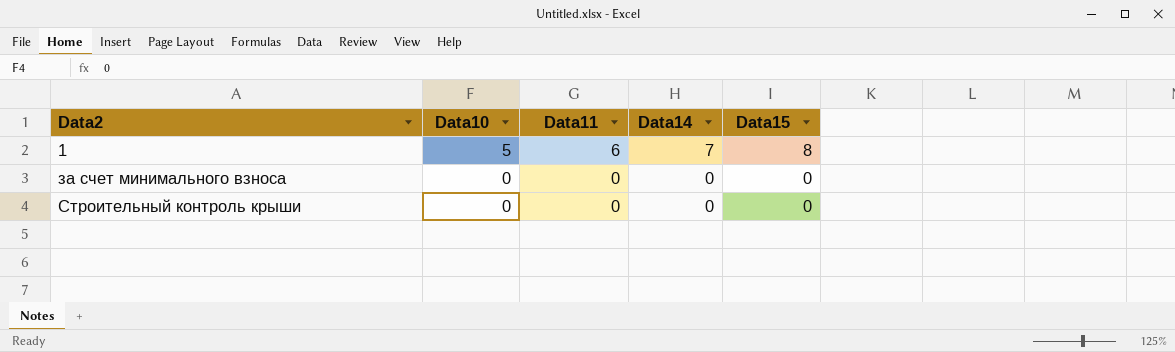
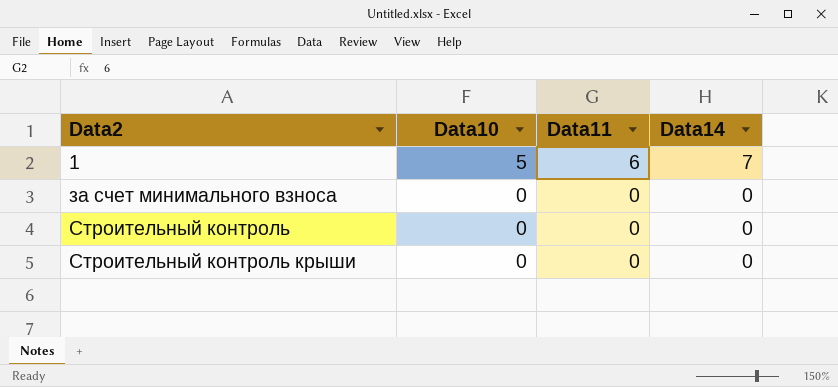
column Data15 | position: 5 -> none
row Строительный контроль: none -> 0 | 0 | 0

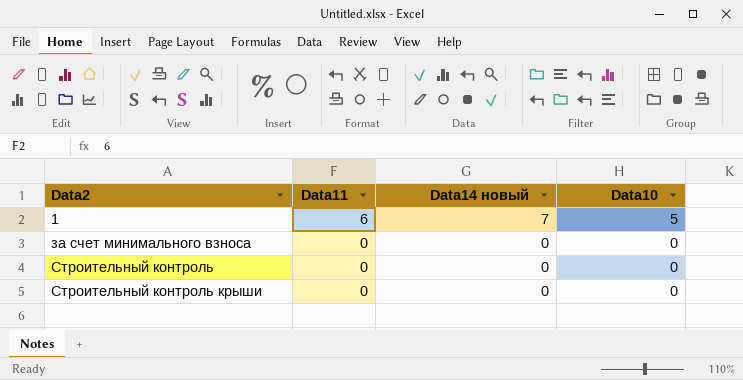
column name: Data14 -> Data14 новый
column Data10 | position: 2 -> 4

